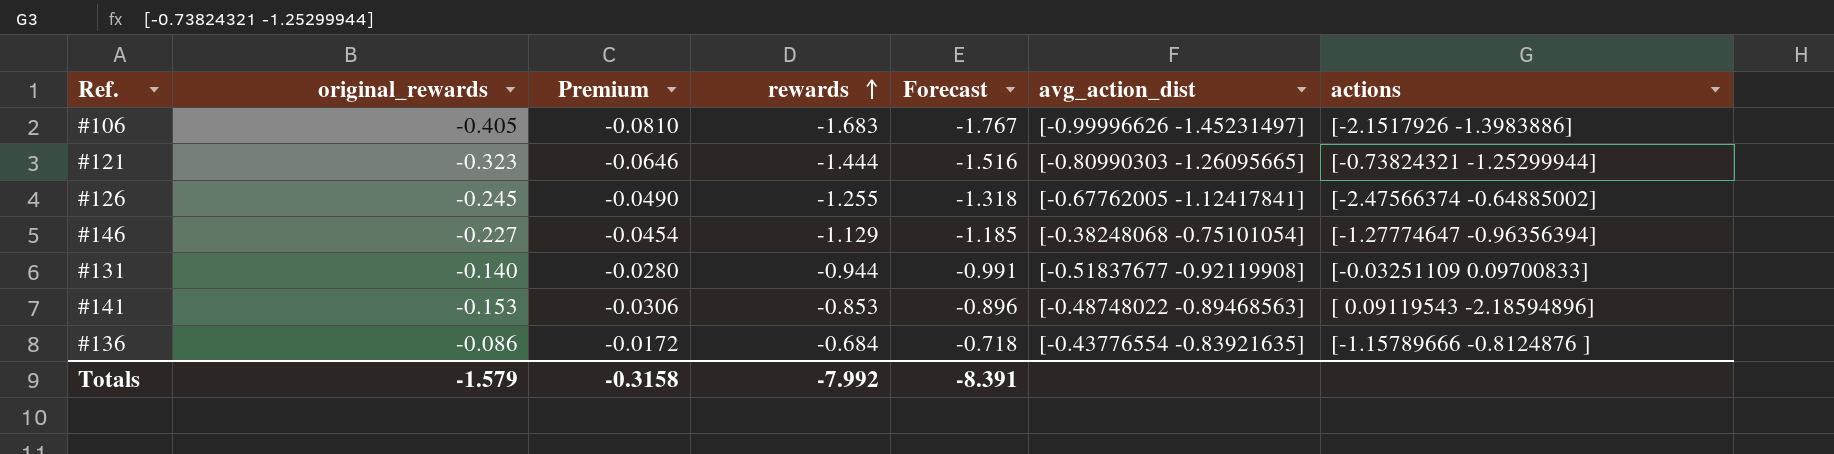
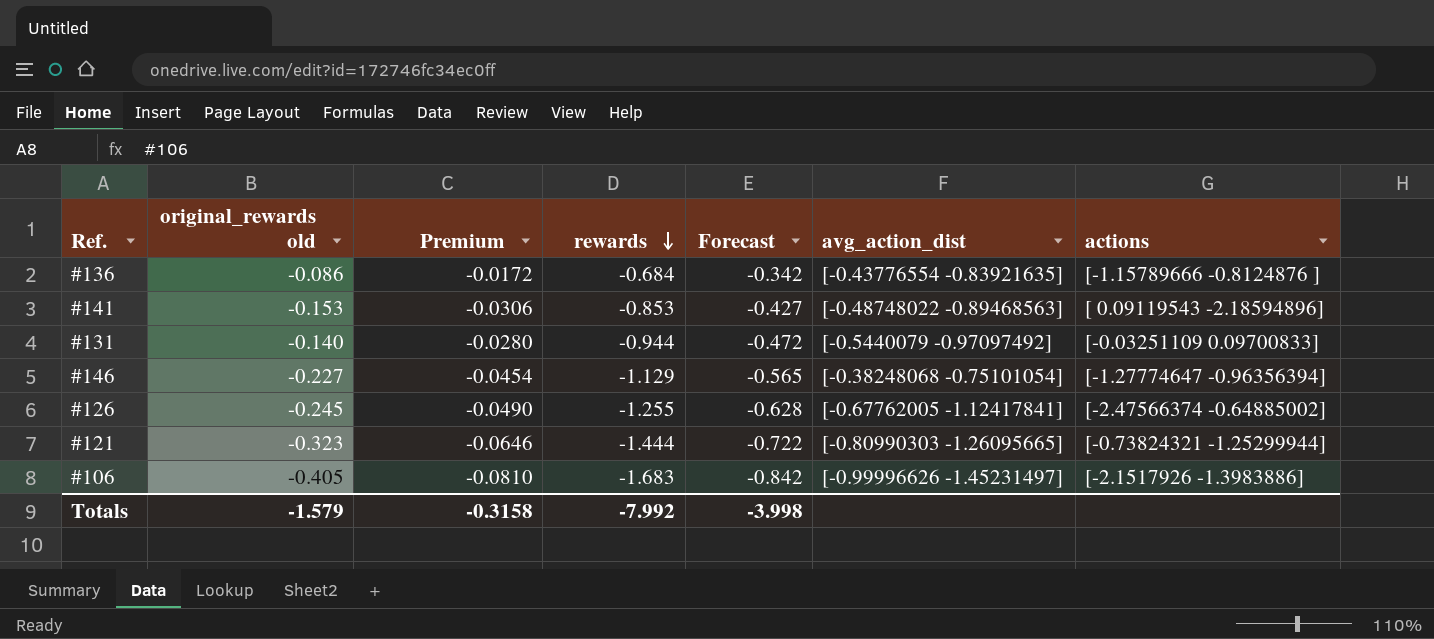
row order: rewards ascending -> rewards descending
column name: original_rewards -> original_rewards old
column Forecast | formula: [rewards] * 1.05 -> [rewards] * 0.5
#131 | avg_action_dist: [-0.51837677 -0.92119908] -> [-0.5440079 -0.97097492]
Totals | Forecast: -8.391 -> -3.998

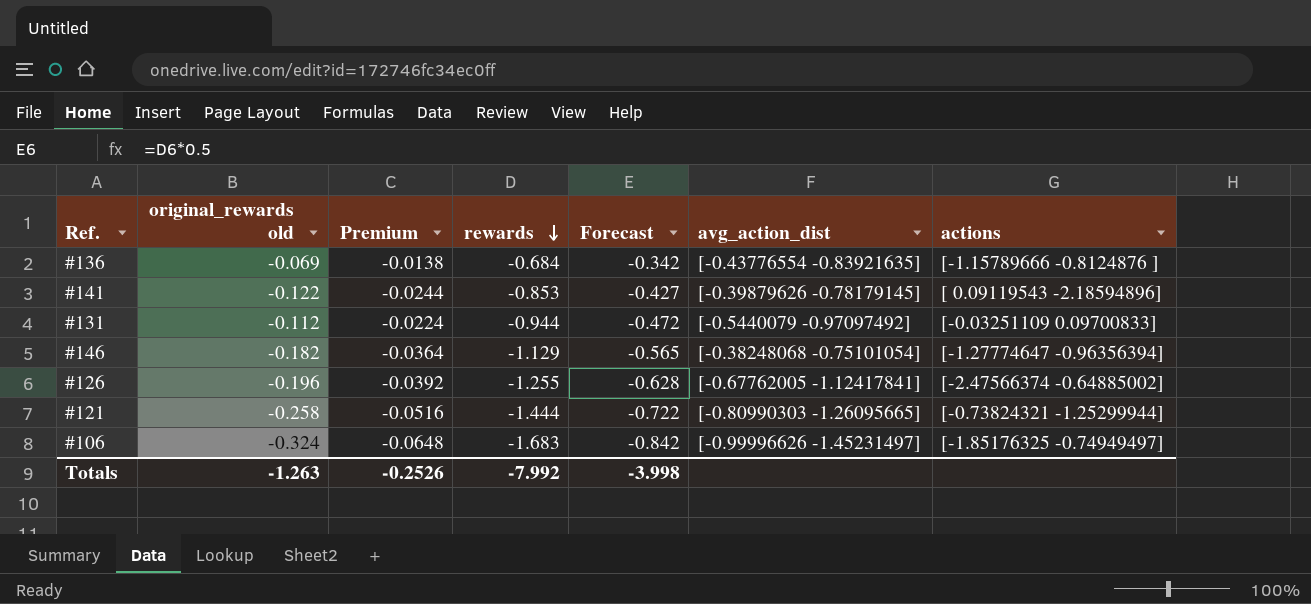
#136 | original_rewards old: -0.086 -> -0.069
#136 | Premium: -0.0172 -> -0.0138
#141 | original_rewards old: -0.153 -> -0.122
#141 | Premium: -0.0306 -> -0.0244
#141 | avg_action_dist: [-0.48748022 -0.89468563] -> [-0.39879626 -0.78179145]
#131 | original_rewards old: -0.140 -> -0.112
#131 | Premium: -0.0280 -> -0.0224
#146 | original_rewards old: -0.227 -> -0.182
#146 | Premium: -0.0454 -> -0.0364
#126 | original_rewards old: -0.245 -> -0.196
#126 | Premium: -0.0490 -> -0.0392
#121 | original_rewards old: -0.323 -> -0.258
#121 | Premium: -0.0646 -> -0.0516
#106 | original_rewards old: -0.405 -> -0.324
#106 | Premium: -0.0810 -> -0.0648
#106 | actions: [-2.1517926 -1.3983886] -> [-1.85176325 -0.74949497]
Totals | original_rewards old: -1.579 -> -1.263
Totals | Premium: -0.3158 -> -0.2526

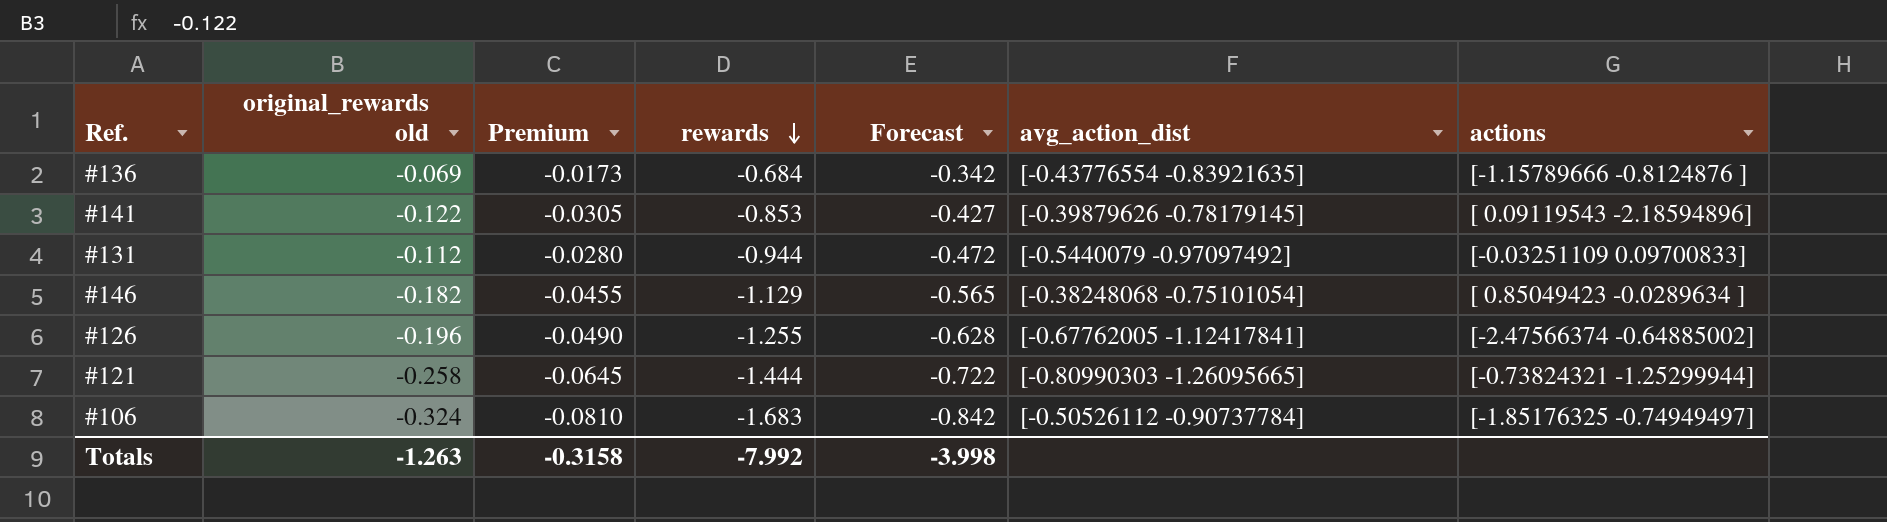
column Premium | formula: [original_rewards old] * 0.2 -> [original_rewards old] * 0.25
#146 | actions: [-1.27774647 -0.96356394] -> [ 0.85049423 -0.0289634 ]
#106 | avg_action_dist: [-0.99996626 -1.45231497] -> [-0.50526112 -0.90737784]
Totals | Premium: -0.2526 -> -0.3158

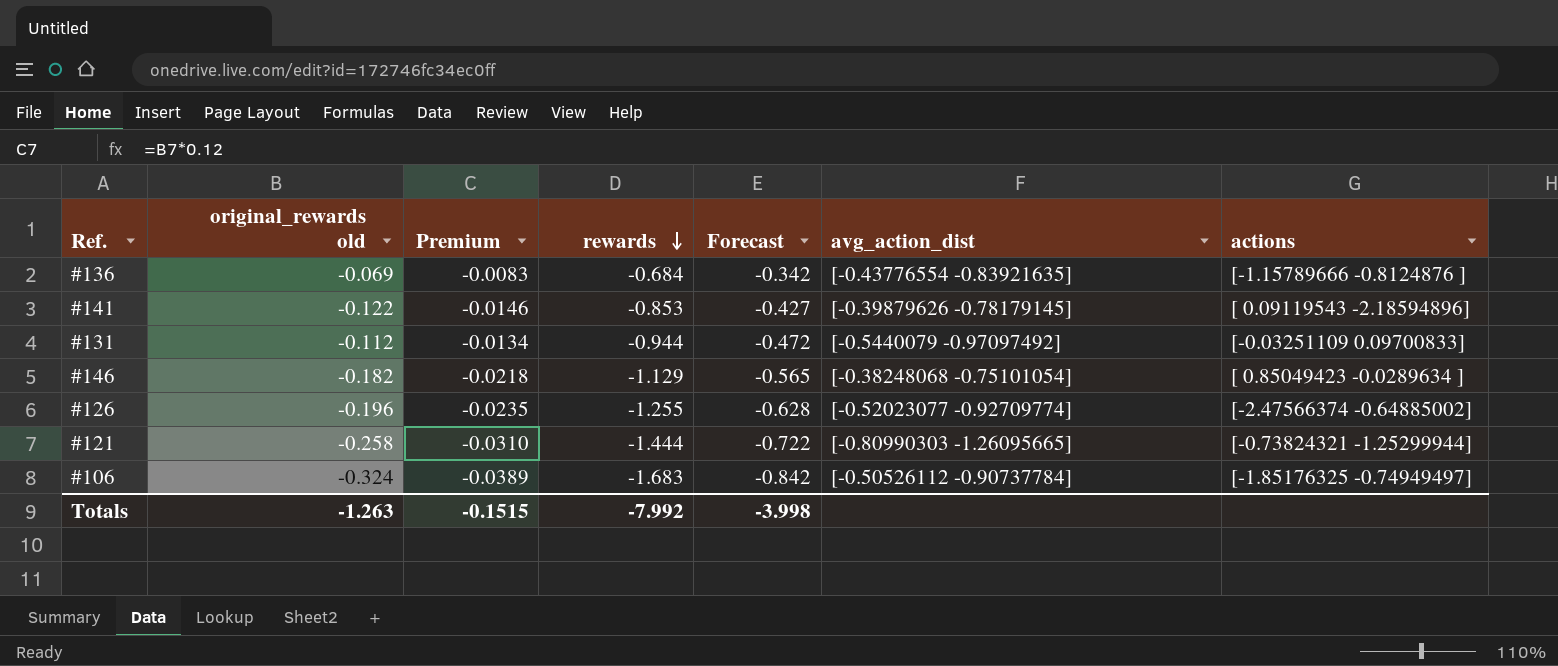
column Premium | formula: [original_rewards old] * 0.25 -> [original_rewards old] * 0.12
#126 | avg_action_dist: [-0.67762005 -1.12417841] -> [-0.52023077 -0.92709774]
Totals | Premium: -0.3158 -> -0.1515

